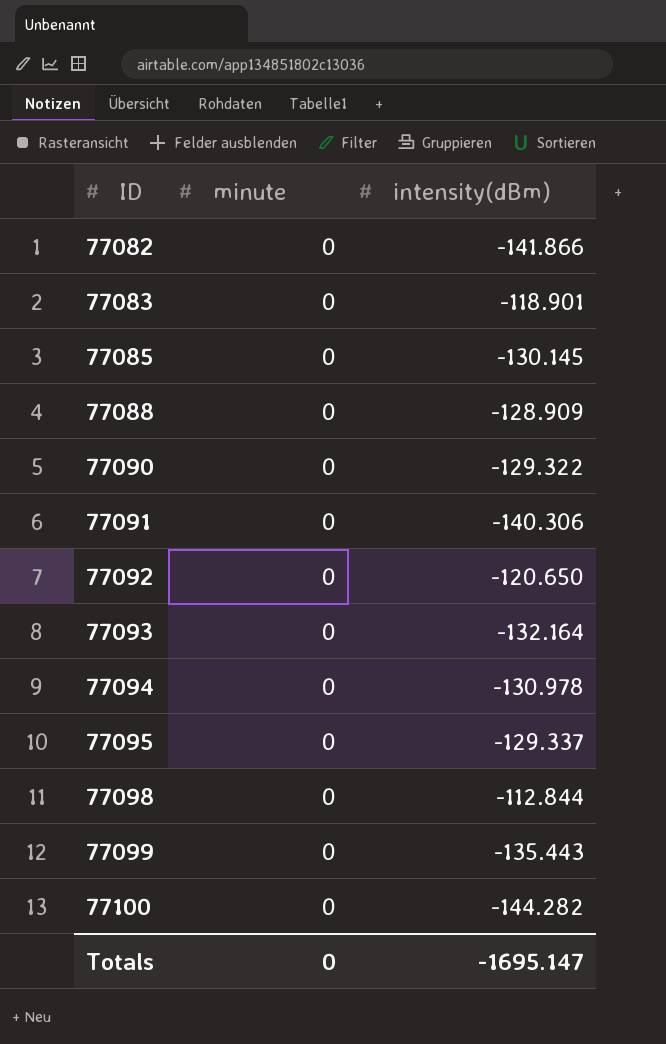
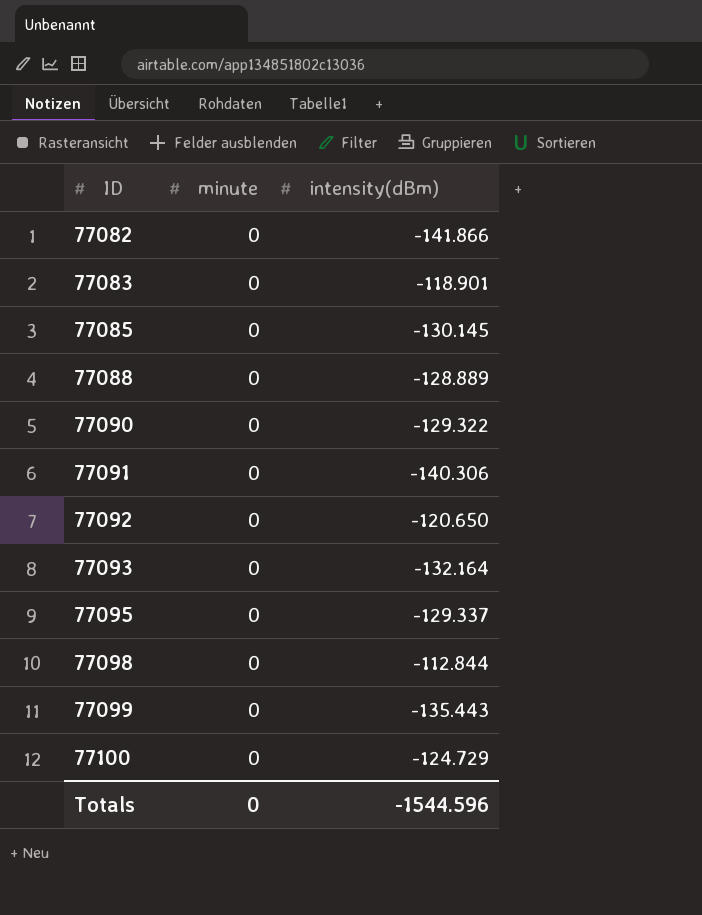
row 77094: 0 | -130.978 -> none
77088 | intensity(dBm): -128.909 -> -128.889
77100 | intensity(dBm): -144.282 -> -124.729
Totals | intensity(dBm): -1695.147 -> -1544.596

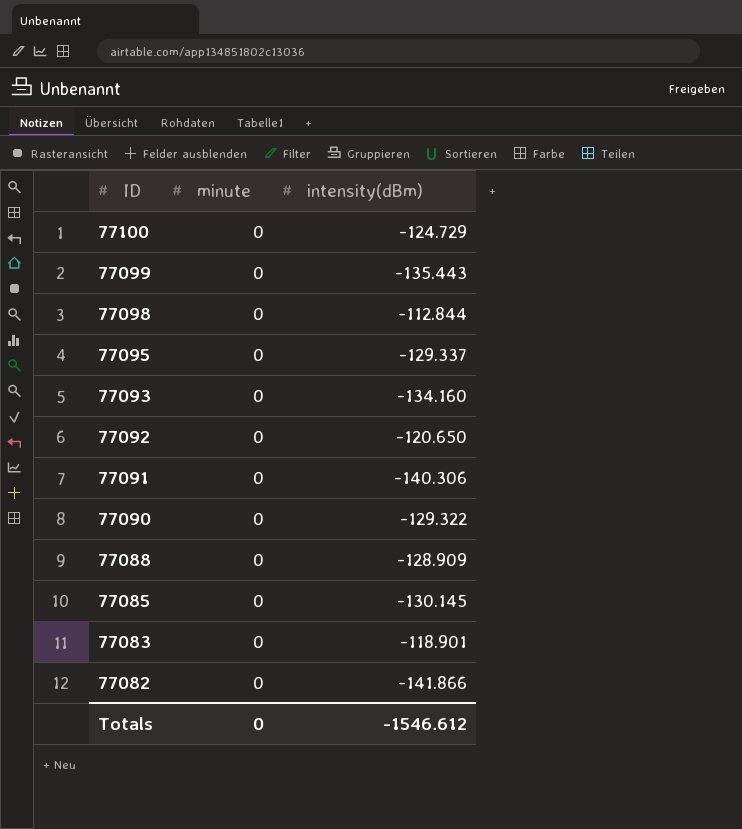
row order: ID ascending -> ID descending
77093 | intensity(dBm): -132.164 -> -134.160
77088 | intensity(dBm): -128.889 -> -128.909
Totals | intensity(dBm): -1544.596 -> -1546.612

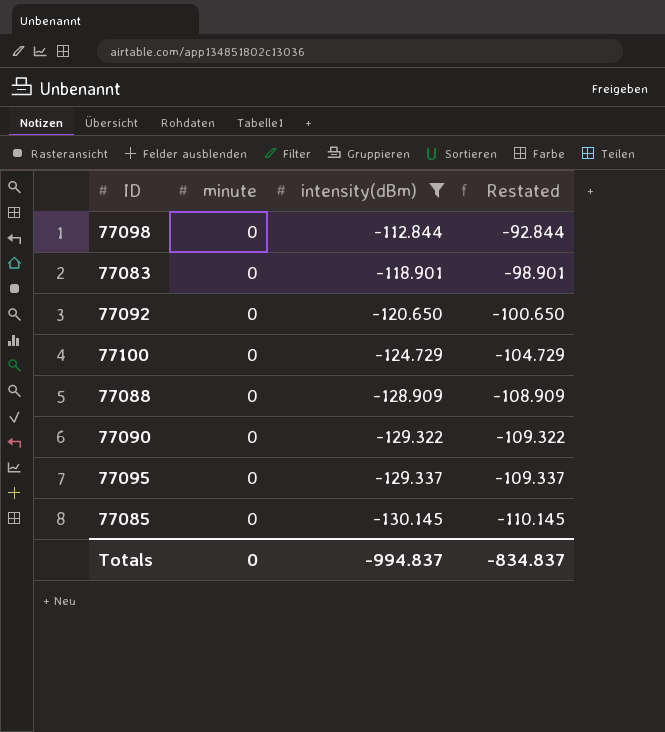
filter: none -> intensity(dBm) >= -130.145
row order: ID descending -> intensity(dBm) descending
column Restated | formula: none -> [intensity(dBm)] + 20
Totals | intensity(dBm): -1546.612 -> -994.837

